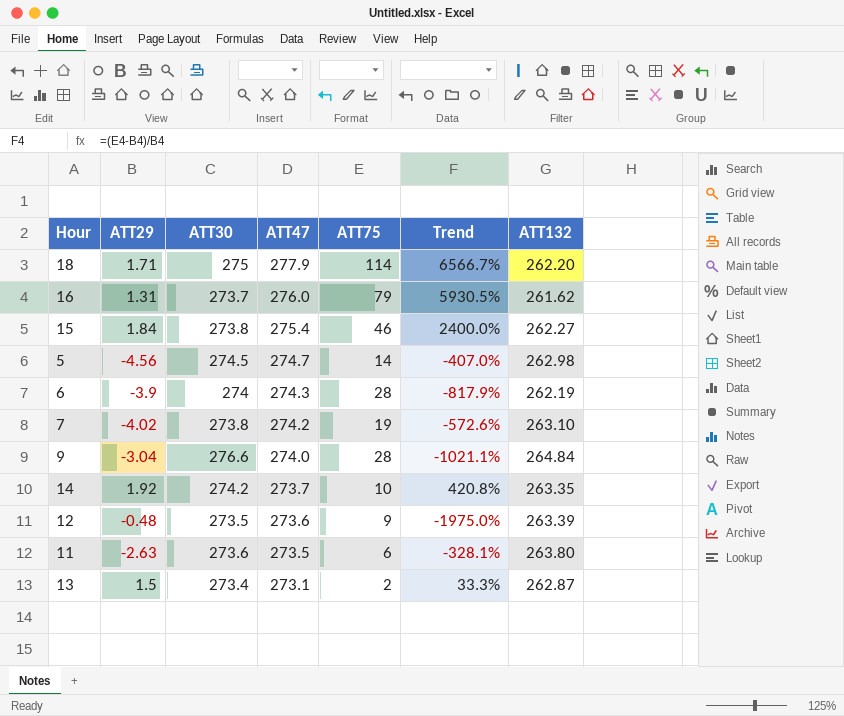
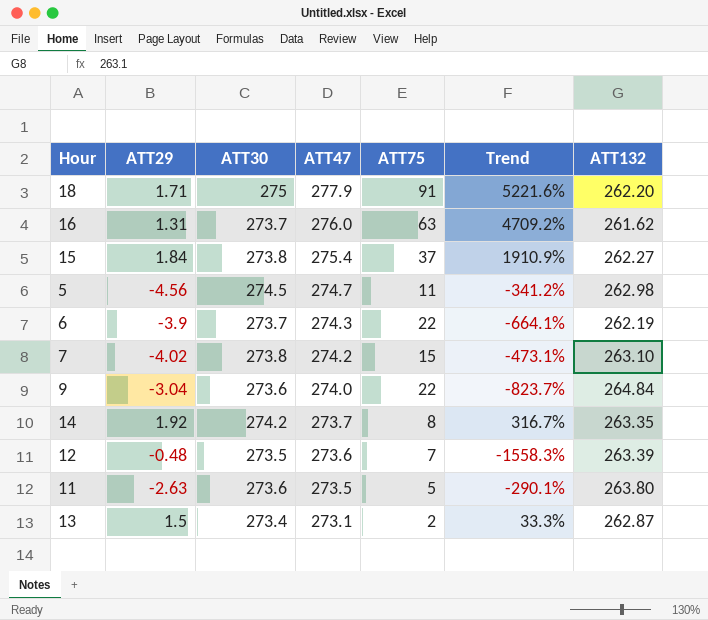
18 | ATT75: 114 -> 91
18 | Trend: 6566.7% -> 5221.6%
16 | ATT75: 79 -> 63
16 | Trend: 5930.5% -> 4709.2%
15 | ATT75: 46 -> 37
15 | Trend: 2400.0% -> 1910.9%
5 | ATT75: 14 -> 11
5 | Trend: -407.0% -> -341.2%
6 | ATT30: 274 -> 273.7
6 | ATT75: 28 -> 22
6 | Trend: -817.9% -> -664.1%
7 | ATT75: 19 -> 15
7 | Trend: -572.6% -> -473.1%
9 | ATT30: 276.6 -> 273.6
9 | ATT75: 28 -> 22
9 | Trend: -1021.1% -> -823.7%
14 | ATT75: 10 -> 8
14 | Trend: 420.8% -> 316.7%
12 | ATT75: 9 -> 7
12 | Trend: -1975.0% -> -1558.3%
11 | ATT75: 6 -> 5
11 | Trend: -328.1% -> -290.1%

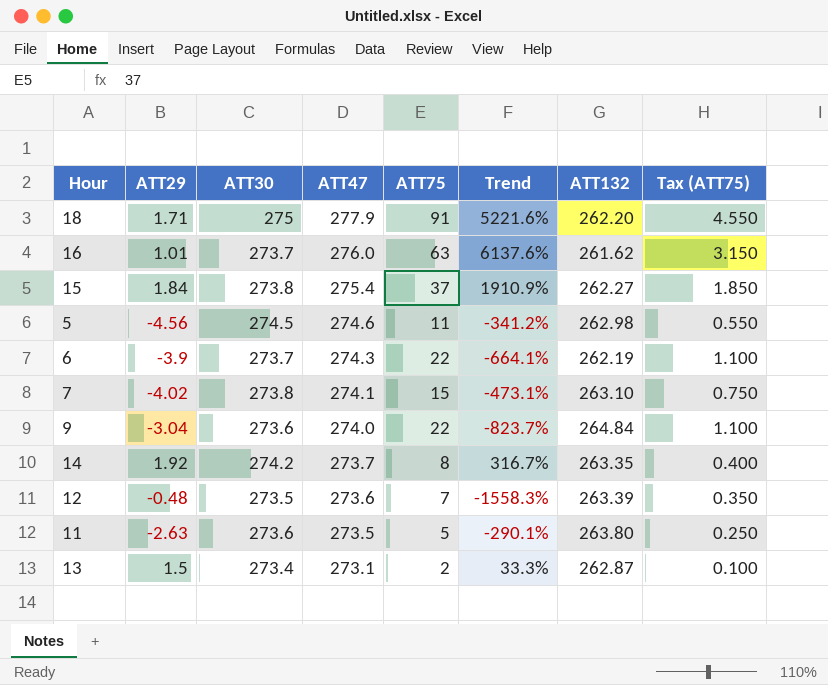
column Tax (ATT75) | formula: none -> [ATT75] * 0.05
16 | ATT29: 1.31 -> 1.01
16 | Trend: 4709.2% -> 6137.6%
5 | ATT47: 274.7 -> 274.6
7 | ATT47: 274.2 -> 274.1

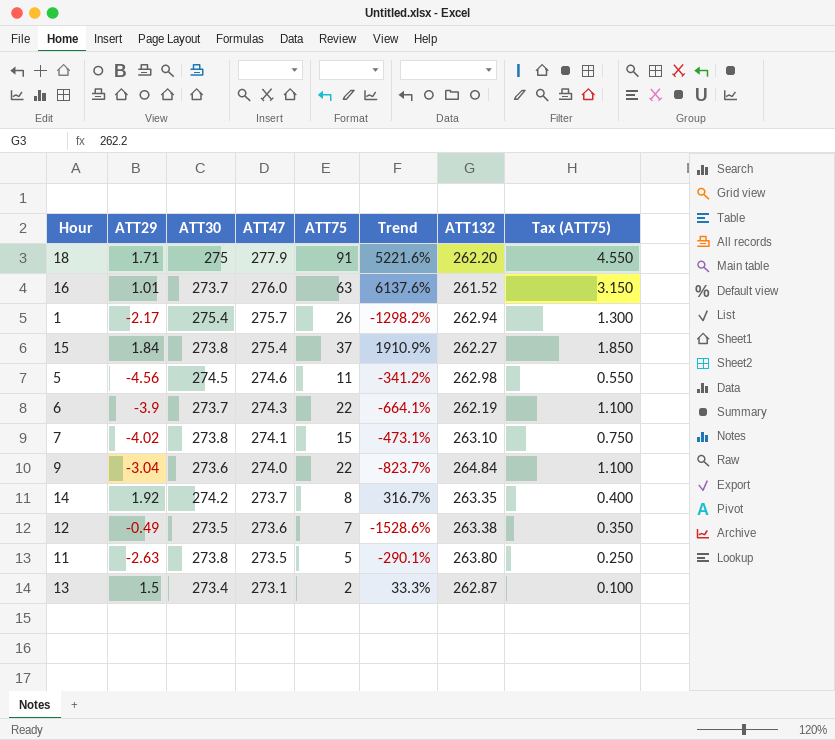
16 | ATT132: 261.62 -> 261.52
row 1: none -> -2.17 | 275.4 | 275.7 | 26 | -1298.2% | 262.94 | 1.300
12 | ATT29: -0.48 -> -0.49
12 | Trend: -1558.3% -> -1528.6%
12 | ATT132: 263.39 -> 263.38
11 | ATT30: 273.6 -> 273.8

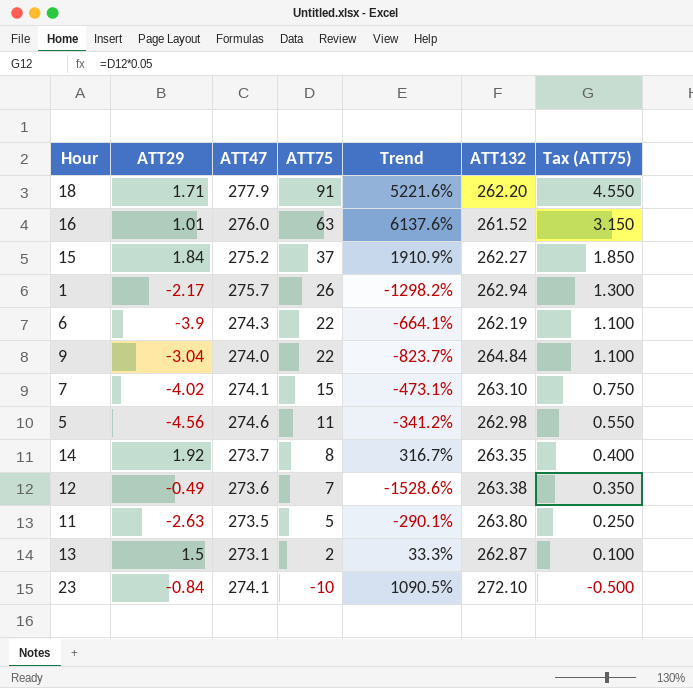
row order: ATT47 descending -> ATT75 descending
column ATT30 | position: 3 -> none
15 | ATT47: 275.4 -> 275.2
row 23: none -> -0.84 | 274.1 | -10 | 1090.5% | 272.10 | -0.500

